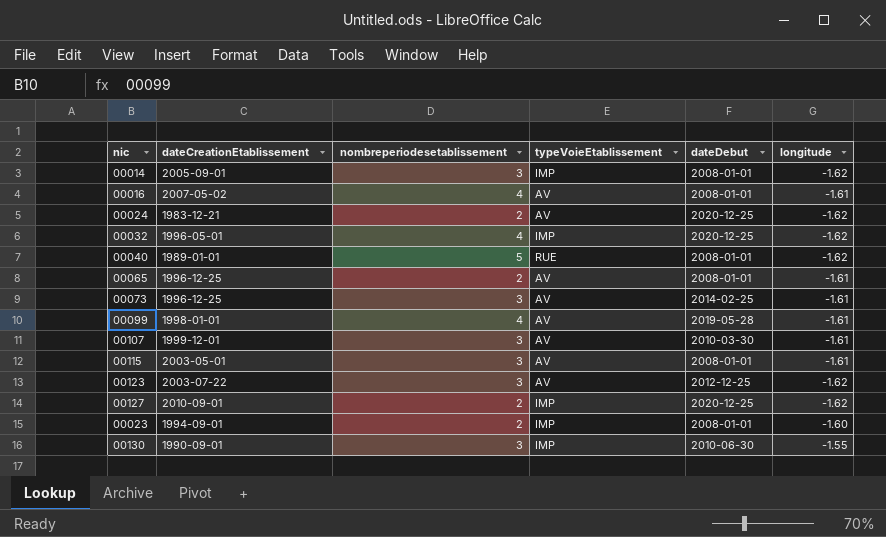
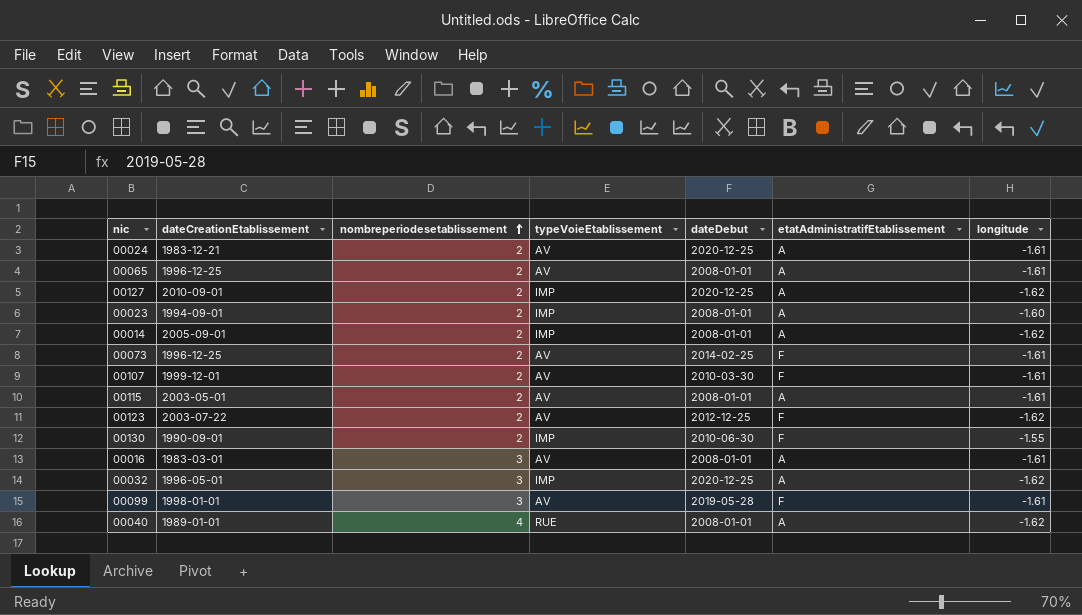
row order: none -> nombreperiodesetablissement ascending
column etatAdministratifEtablissement | position: none -> 6
00024 | longitude: -1.62 -> -1.61
00014 | nombreperiodesetablissement: 3 -> 2
00073 | nombreperiodesetablissement: 3 -> 2
00107 | nombreperiodesetablissement: 3 -> 2
00115 | nombreperiodesetablissement: 3 -> 2
00123 | nombreperiodesetablissement: 3 -> 2
00130 | nombreperiodesetablissement: 3 -> 2
00016 | dateCreationEtablissement: 2007-05-02 -> 1983-03-01
00016 | nombreperiodesetablissement: 4 -> 3
00032 | nombreperiodesetablissement: 4 -> 3
00099 | nombreperiodesetablissement: 4 -> 3
00040 | nombreperiodesetablissement: 5 -> 4

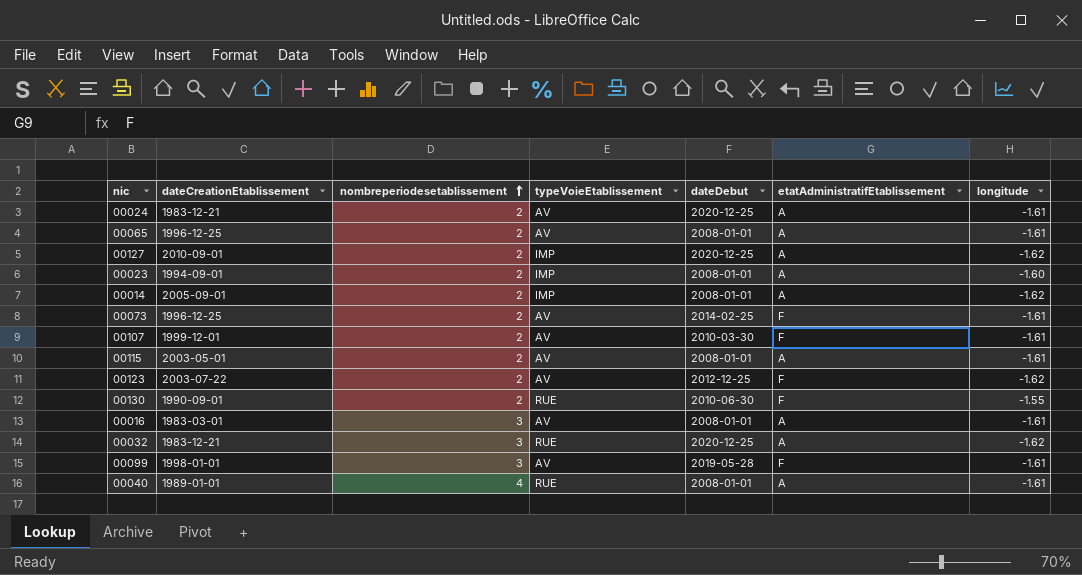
00130 | typeVoieEtablissement: IMP -> RUE
00032 | dateCreationEtablissement: 1996-05-01 -> 1983-12-21
00032 | typeVoieEtablissement: IMP -> RUE
00040 | longitude: -1.62 -> -1.61

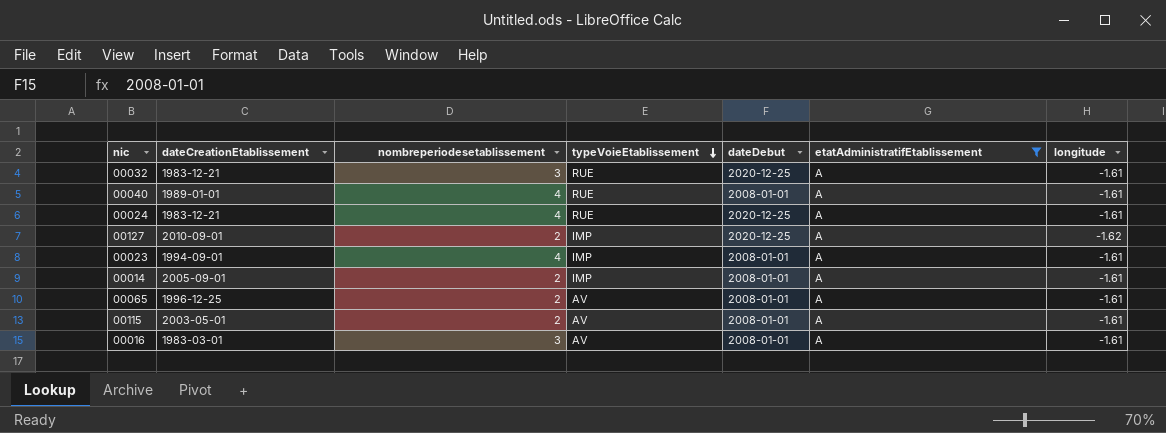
filter: none -> etatAdministratifEtablissement = A
row order: nombreperiodesetablissement ascending -> typeVoieEtablissement descending
00032 | longitude: -1.62 -> -1.61
00024 | nombreperiodesetablissement: 2 -> 4
00024 | typeVoieEtablissement: AV -> RUE
00023 | nombreperiodesetablissement: 2 -> 4
00023 | longitude: -1.60 -> -1.61
00014 | longitude: -1.62 -> -1.61

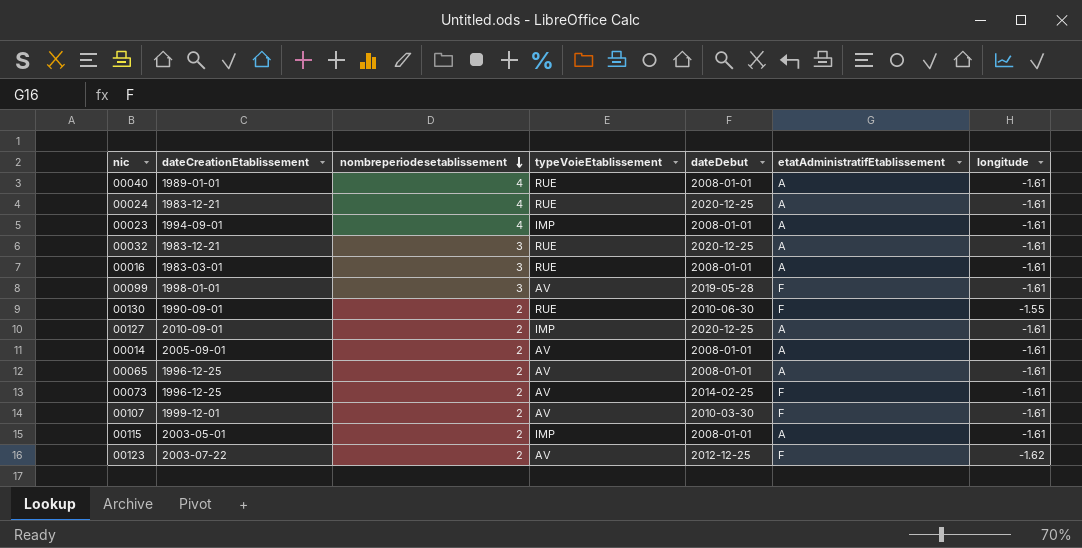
filter: etatAdministratifEtablissement = A -> none
row order: typeVoieEtablissement descending -> nombreperiodesetablissement descending
00016 | typeVoieEtablissement: AV -> RUE
00127 | longitude: -1.62 -> -1.61
00014 | typeVoieEtablissement: IMP -> AV
00115 | typeVoieEtablissement: AV -> IMP

